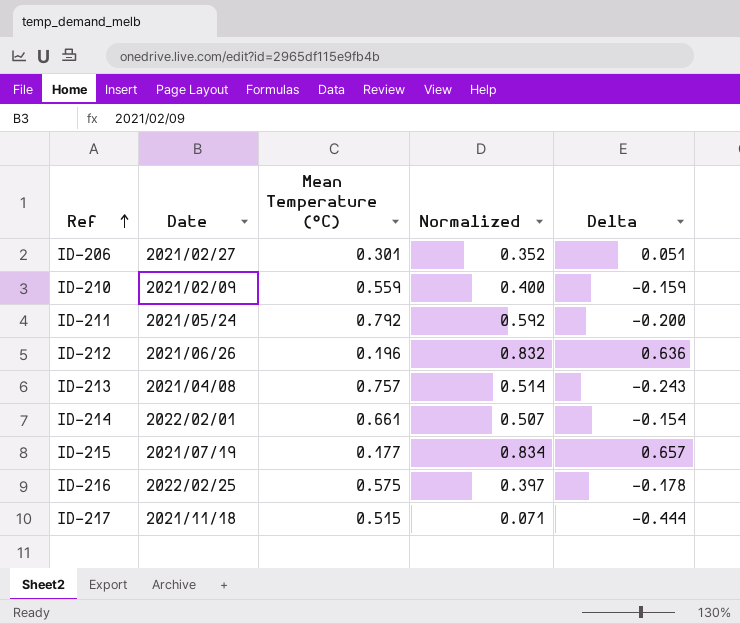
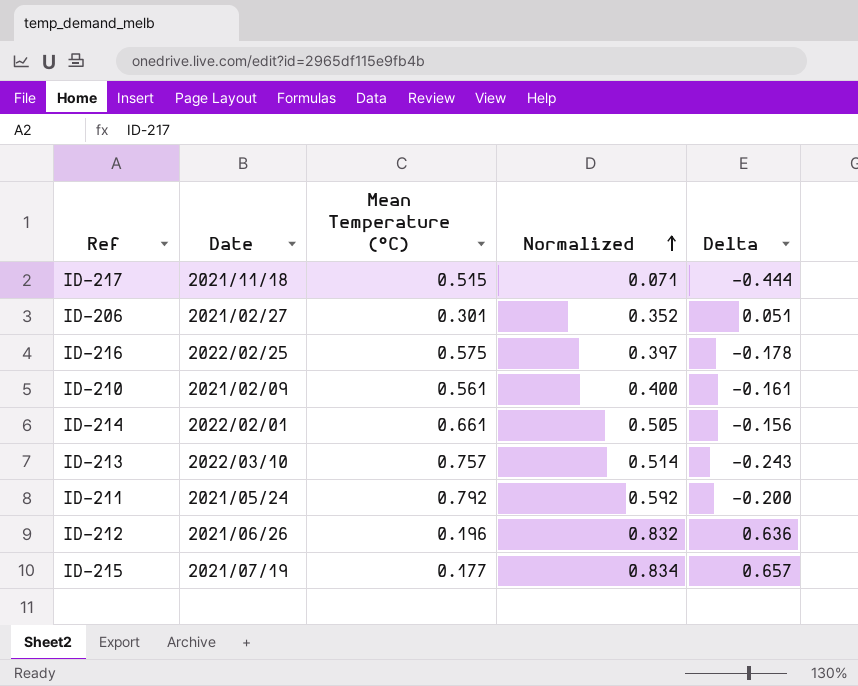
row order: Ref ascending -> Normalized ascending
ID-210 | Mean Temperature (°C): 0.559 -> 0.561
ID-210 | Delta: -0.159 -> -0.161
ID-214 | Normalized: 0.507 -> 0.505
ID-214 | Delta: -0.154 -> -0.156
ID-213 | Date: 2021/04/08 -> 2022/03/10

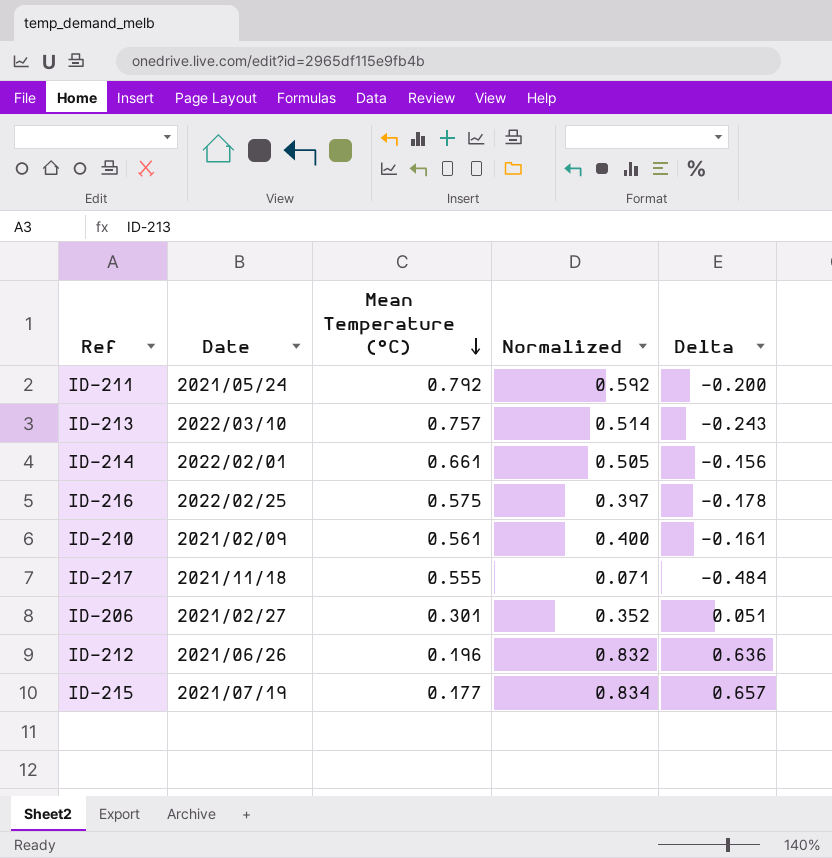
row order: Normalized ascending -> Mean Temperature (°C) descending
ID-217 | Mean Temperature (°C): 0.515 -> 0.555
ID-217 | Delta: -0.444 -> -0.484

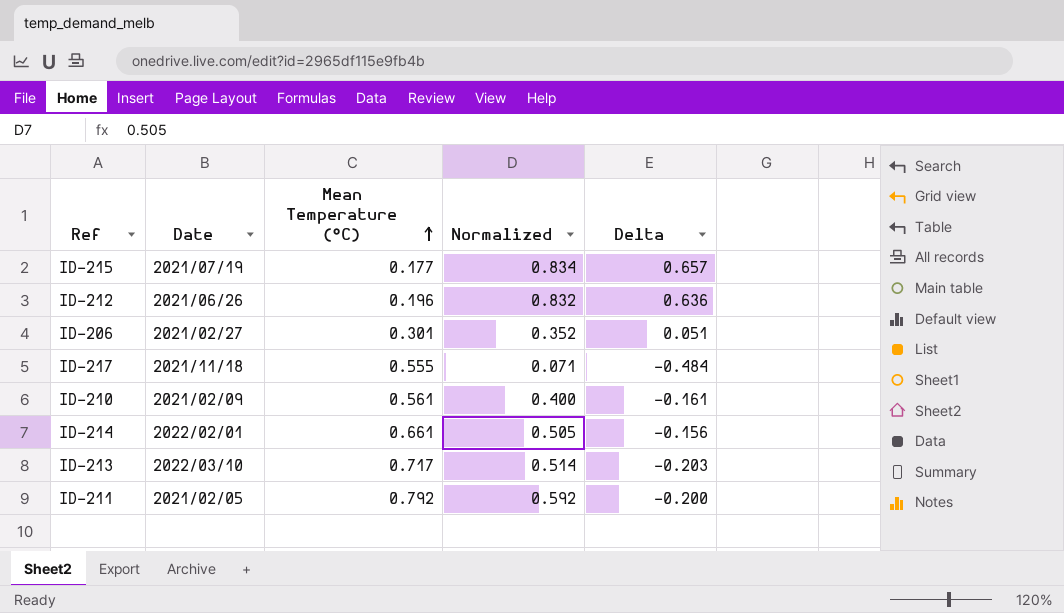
row order: Mean Temperature (°C) descending -> Mean Temperature (°C) ascending
row ID-216: 2022/02/25 | 0.575 | 0.397 | -0.178 -> none
ID-213 | Mean Temperature (°C): 0.757 -> 0.717
ID-213 | Delta: -0.243 -> -0.203
ID-211 | Date: 2021/05/24 -> 2021/02/05

